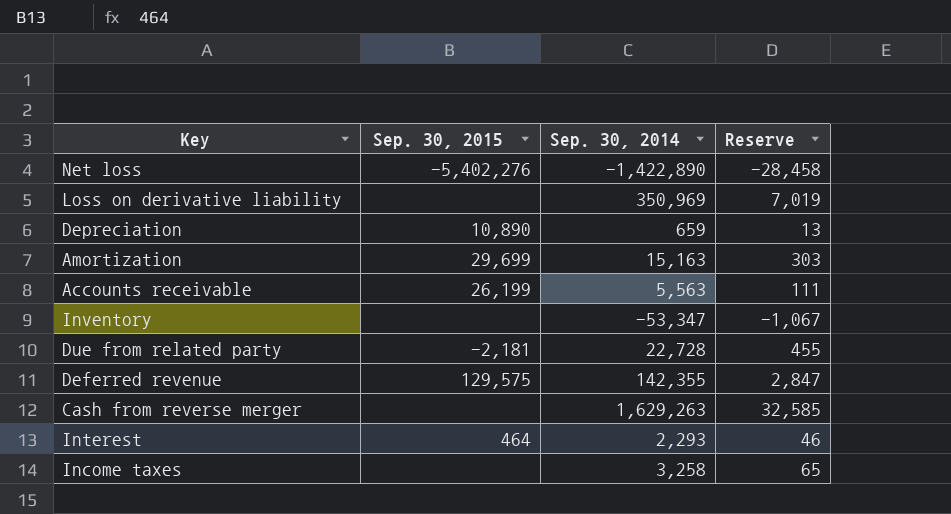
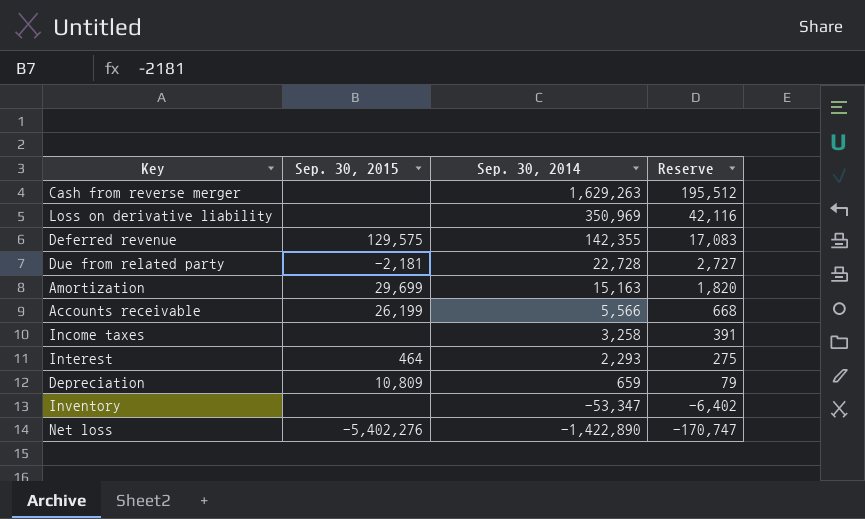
row order: none -> Sep. 30, 2014 descending
column Reserve | formula: [Sep. 30, 2014] * 0.02 -> [Sep. 30, 2014] * 0.12
Accounts receivable | Sep. 30, 2014: 5,563 -> 5,566
Depreciation | Sep. 30, 2015: 10,890 -> 10,809

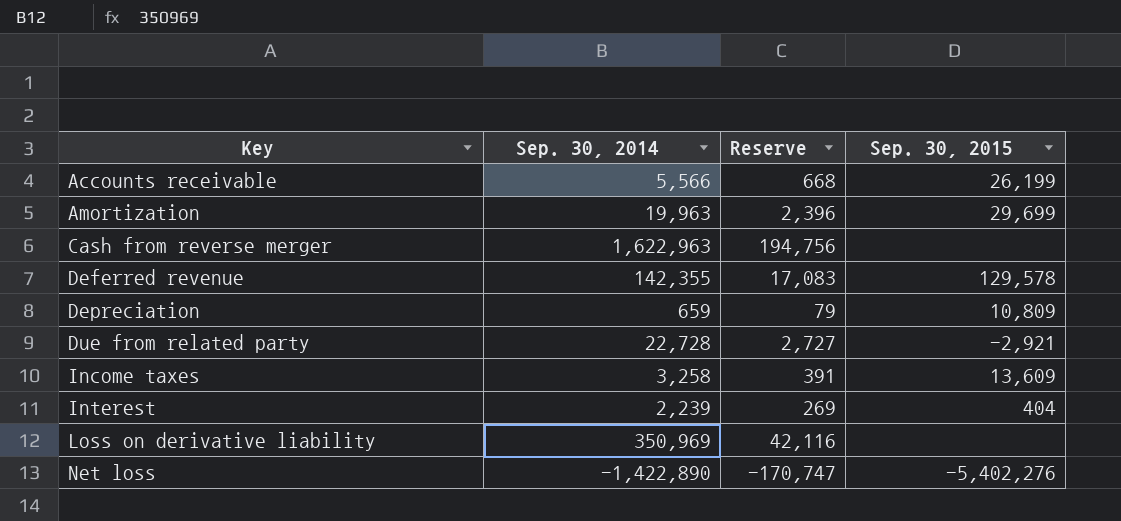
row order: Sep. 30, 2014 descending -> Key ascending
column Sep. 30, 2015 | position: 2 -> 4
row Inventory: none | -53,347 | -6,402 -> none
Amortization | Sep. 30, 2014: 15,163 -> 19,963
Amortization | Reserve: 1,820 -> 2,396
Cash from reverse merger | Sep. 30, 2014: 1,629,263 -> 1,622,963
Cash from reverse merger | Reserve: 195,512 -> 194,756
Deferred revenue | Sep. 30, 2015: 129,575 -> 129,578
Due from related party | Sep. 30, 2015: -2,181 -> -2,921
Income taxes | Sep. 30, 2015: none -> 13,609
Interest | Sep. 30, 2014: 2,293 -> 2,239
Interest | Reserve: 275 -> 269
Interest | Sep. 30, 2015: 464 -> 404

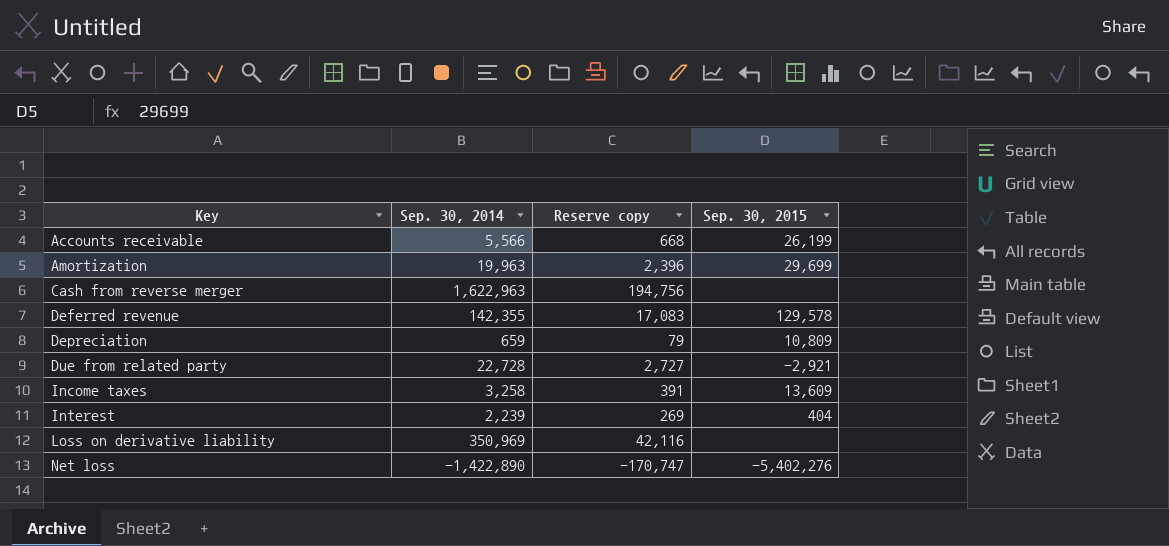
column name: Reserve -> Reserve copy

